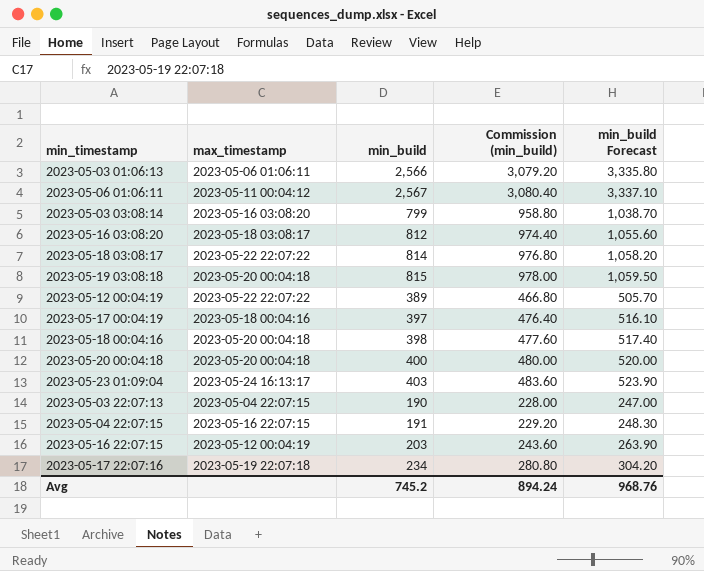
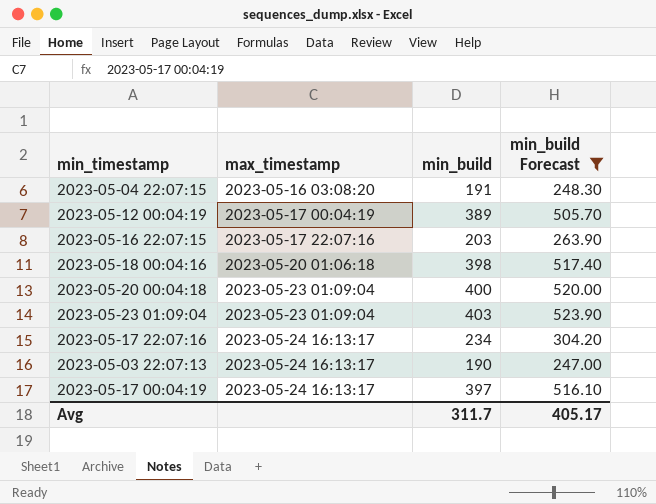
filter: none -> min_build Forecast <= 523.90
row order: none -> max_timestamp ascending
column Commission (min_build) | formula: [min_build] * 1.2 -> none
2023-05-04 22:07:15 | max_timestamp: 2023-05-16 22:07:15 -> 2023-05-16 03:08:20
2023-05-12 00:04:19 | max_timestamp: 2023-05-22 22:07:22 -> 2023-05-17 00:04:19
2023-05-16 22:07:15 | max_timestamp: 2023-05-12 00:04:19 -> 2023-05-17 22:07:16
2023-05-18 00:04:16 | max_timestamp: 2023-05-20 00:04:18 -> 2023-05-20 01:06:18
2023-05-20 00:04:18 | max_timestamp: 2023-05-20 00:04:18 -> 2023-05-23 01:09:04
2023-05-23 01:09:04 | max_timestamp: 2023-05-24 16:13:17 -> 2023-05-23 01:09:04
2023-05-17 22:07:16 | max_timestamp: 2023-05-19 22:07:18 -> 2023-05-24 16:13:17
2023-05-03 22:07:13 | max_timestamp: 2023-05-04 22:07:15 -> 2023-05-24 16:13:17
2023-05-17 00:04:19 | max_timestamp: 2023-05-18 00:04:16 -> 2023-05-24 16:13:17
Avg | min_build: 745.2 -> 311.7
Avg | min_build Forecast: 968.76 -> 405.17

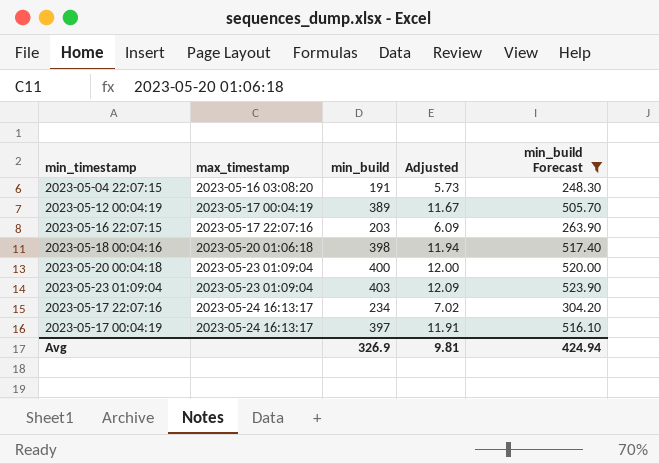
column Adjusted | formula: none -> [min_build] * 0.03
row 2023-05-03 22:07:13: 2023-05-24 16:13:17 | 190 | 247.00 -> none
Avg | min_build: 311.7 -> 326.9
Avg | min_build Forecast: 405.17 -> 424.94

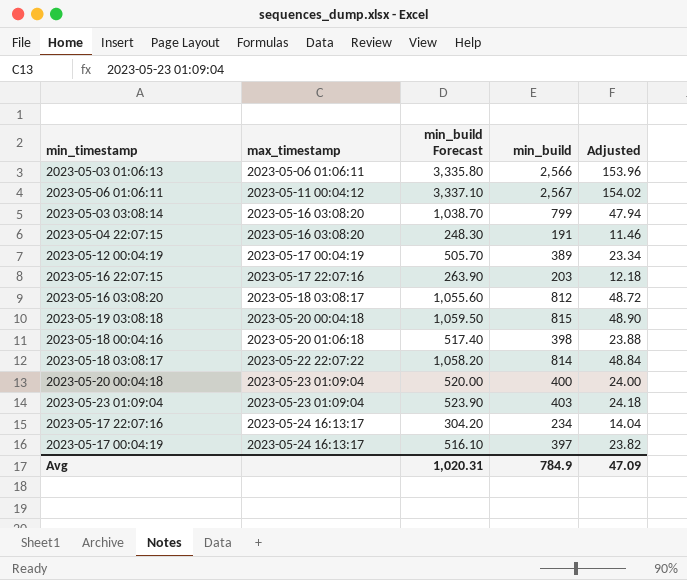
filter: min_build Forecast <= 523.90 -> none
column min_build Forecast | position: 5 -> 3
column Adjusted | formula: [min_build] * 0.03 -> [min_build] * 0.06
Avg | min_build Forecast: 424.94 -> 1,020.31
Avg | min_build: 326.9 -> 784.9
Avg | Adjusted: 9.81 -> 47.09

